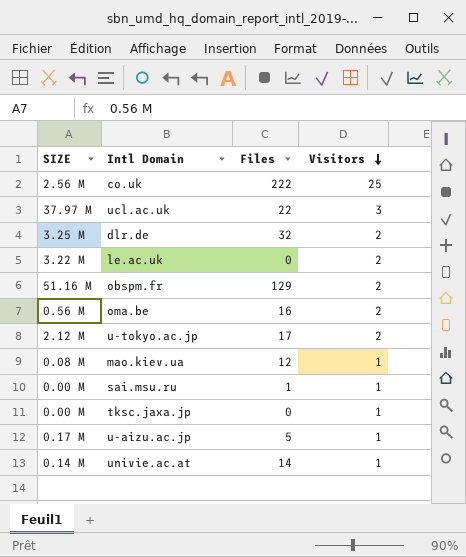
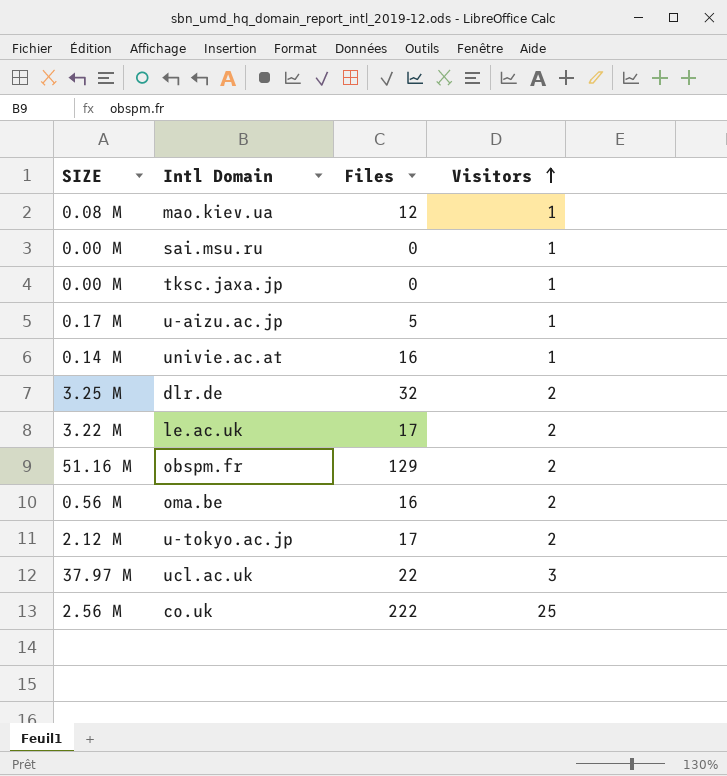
row order: Visitors descending -> Visitors ascending
sai.msu.ru | Files: 1 -> 0
univie.ac.at | Files: 14 -> 16
le.ac.uk | Files: 0 -> 17

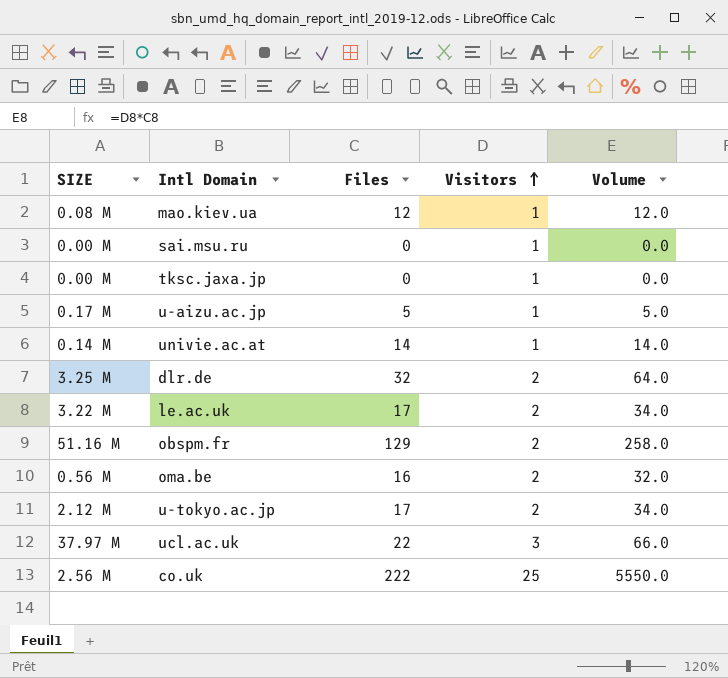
column Volume | formula: none -> [Files] * [Visitors]
univie.ac.at | Files: 16 -> 14

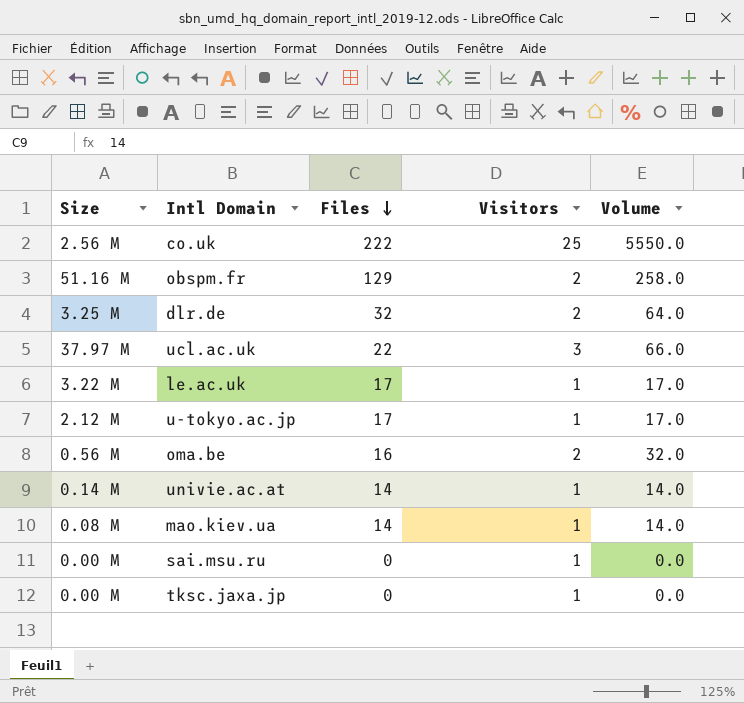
row order: Visitors ascending -> Files descending
column name: SIZE -> Size
row u-aizu.ac.jp: 0.17 M | 5 | 1 | 5.0 -> none
le.ac.uk | Visitors: 2 -> 1
le.ac.uk | Volume: 34.0 -> 17.0
u-tokyo.ac.jp | Visitors: 2 -> 1
u-tokyo.ac.jp | Volume: 34.0 -> 17.0
mao.kiev.ua | Files: 12 -> 14
mao.kiev.ua | Volume: 12.0 -> 14.0

